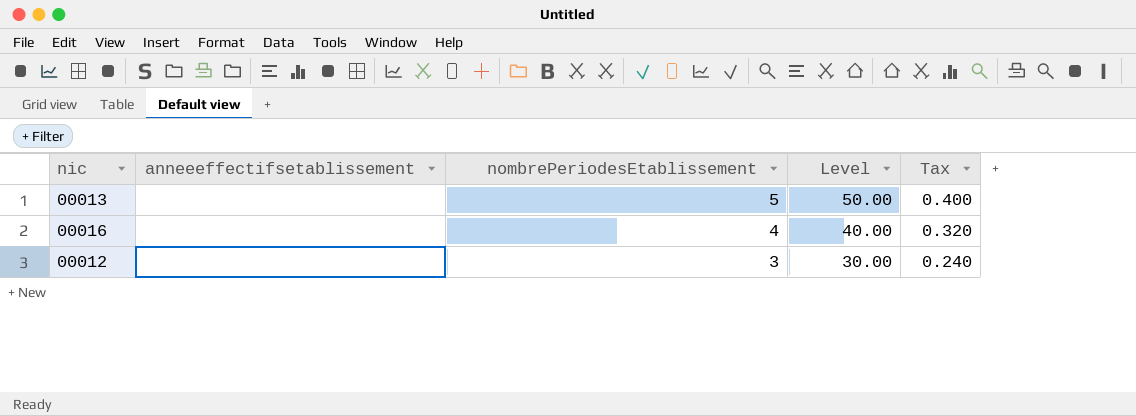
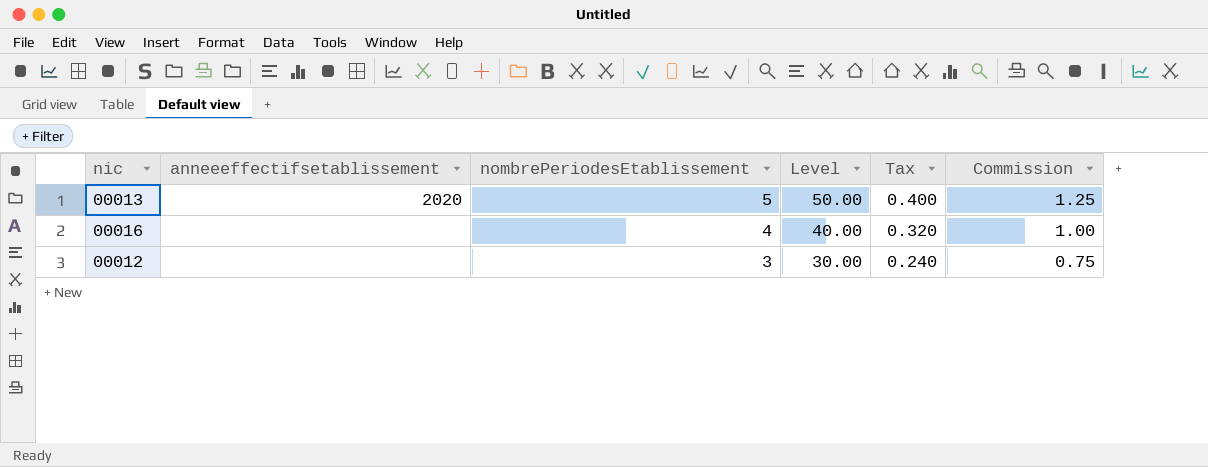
column Commission | formula: none -> [nombrePeriodesEtablissement] * 0.25
00013 | anneeeffectifsetablissement: none -> 2020

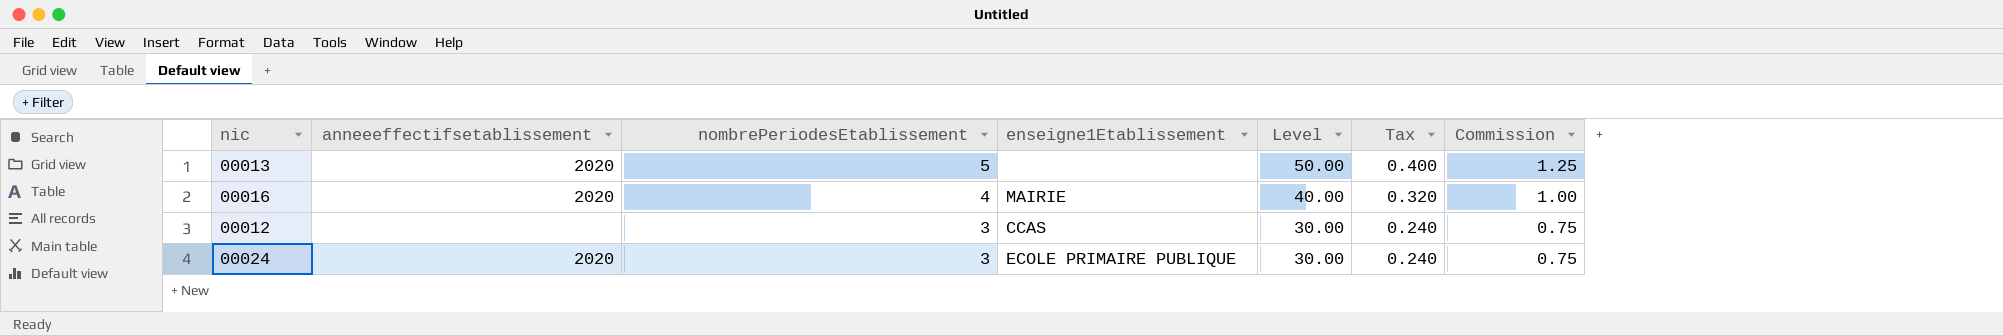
column enseigne1Etablissement | position: none -> 4
00016 | anneeeffectifsetablissement: none -> 2020
row 00024: none -> 2020 | 3 | ECOLE PRIMAIRE PUBLIQUE | 30.00 | 0.240 | 0.75

